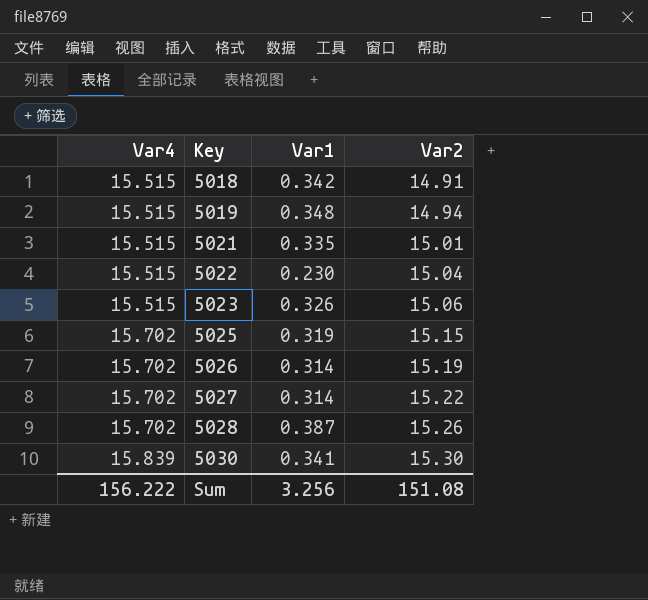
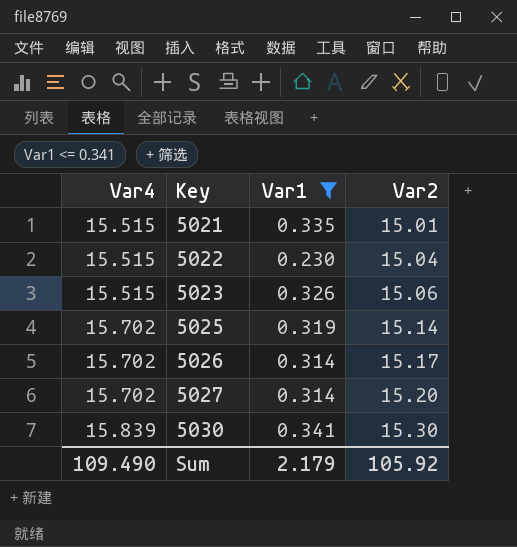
filter: none -> Var1 <= 0.341
5025 | Var2: 15.15 -> 15.14
5026 | Var2: 15.19 -> 15.17
5027 | Var2: 15.22 -> 15.20
Sum | Var4: 156.222 -> 109.490
Sum | Var1: 3.256 -> 2.179
Sum | Var2: 151.08 -> 105.92

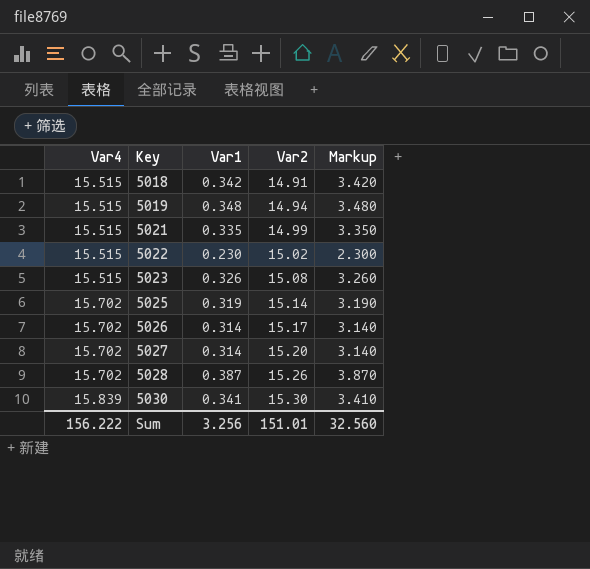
filter: Var1 <= 0.341 -> none
column Markup | formula: none -> [Var1] * 10
5021 | Var2: 15.01 -> 14.99
5022 | Var2: 15.04 -> 15.02
5023 | Var2: 15.06 -> 15.08
Sum | Var4: 109.490 -> 156.222
Sum | Var1: 2.179 -> 3.256
Sum | Var2: 105.92 -> 151.01

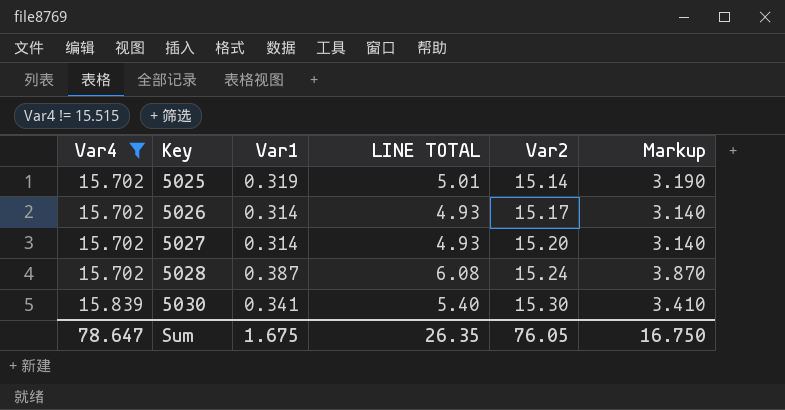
filter: none -> Var4 != 15.515
column LINE TOTAL | formula: none -> [Var4] * [Var1]
5028 | Var2: 15.26 -> 15.24
Sum | Var4: 156.222 -> 78.647
Sum | Var1: 3.256 -> 1.675
Sum | Var2: 151.01 -> 76.05
Sum | Markup: 32.560 -> 16.750

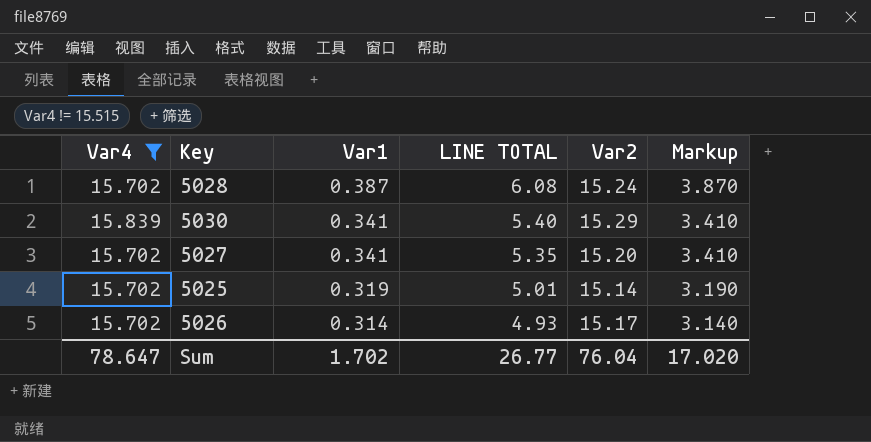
row order: Var4 ascending -> Var1 descending
5030 | Var2: 15.30 -> 15.29
5027 | Var1: 0.314 -> 0.341
5027 | LINE TOTAL: 4.93 -> 5.35
5027 | Markup: 3.140 -> 3.410
Sum | Var1: 1.675 -> 1.702
Sum | LINE TOTAL: 26.35 -> 26.77
Sum | Var2: 76.05 -> 76.04
Sum | Markup: 16.750 -> 17.020

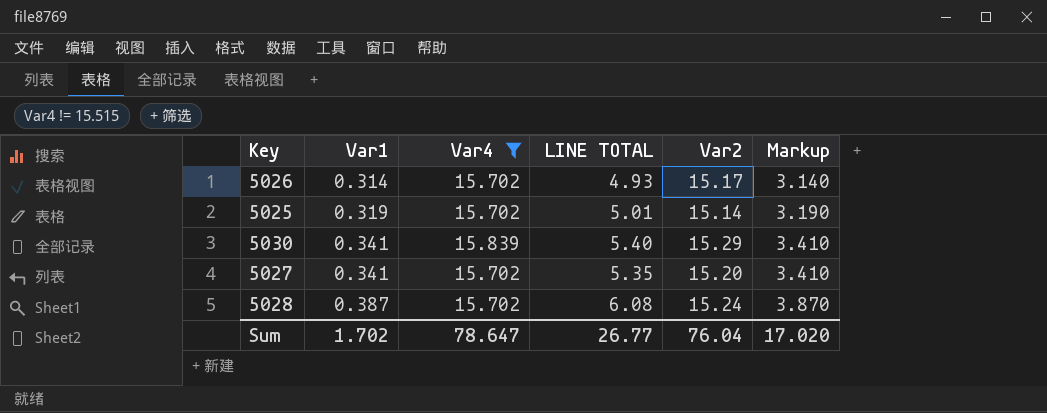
row order: Var1 descending -> Var1 ascending
column Var4 | position: 1 -> 3

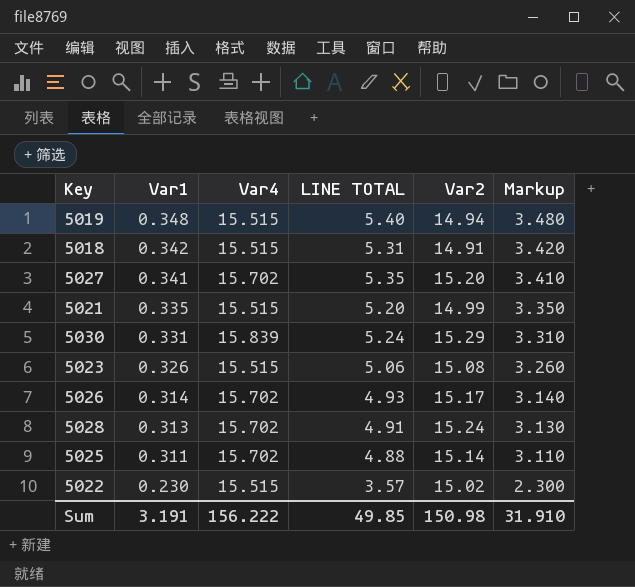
filter: Var4 != 15.515 -> none
row order: Var1 ascending -> Var1 descending
5030 | Var1: 0.341 -> 0.331
5030 | LINE TOTAL: 5.40 -> 5.24
5030 | Markup: 3.410 -> 3.310
5028 | Var1: 0.387 -> 0.313
5028 | LINE TOTAL: 6.08 -> 4.91
5028 | Markup: 3.870 -> 3.130
5025 | Var1: 0.319 -> 0.311
5025 | LINE TOTAL: 5.01 -> 4.88
5025 | Markup: 3.190 -> 3.110
Sum | Var1: 1.702 -> 3.191
Sum | Var4: 78.647 -> 156.222
Sum | LINE TOTAL: 26.77 -> 49.85
Sum | Var2: 76.04 -> 150.98
Sum | Markup: 17.020 -> 31.910

